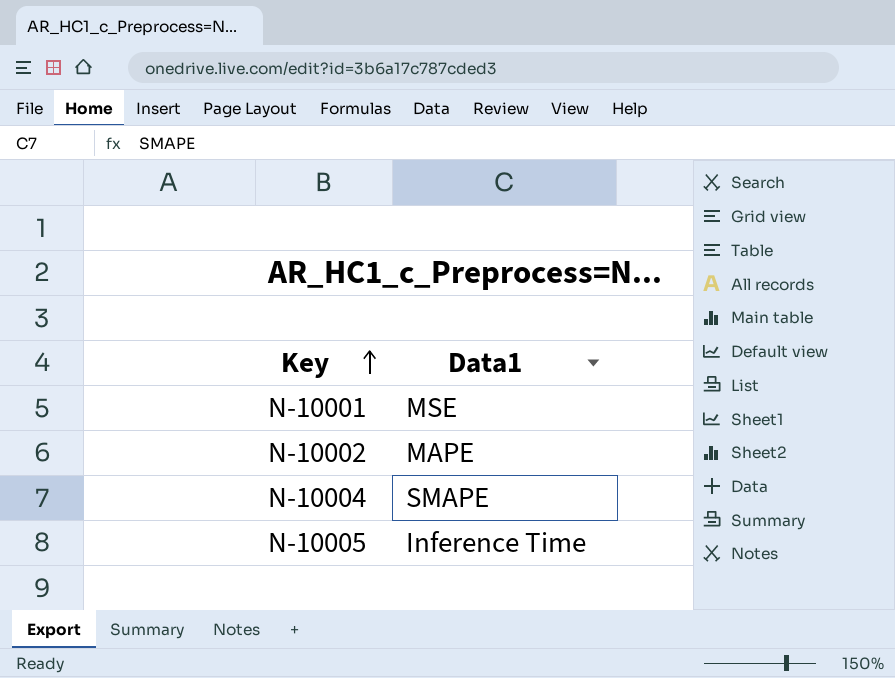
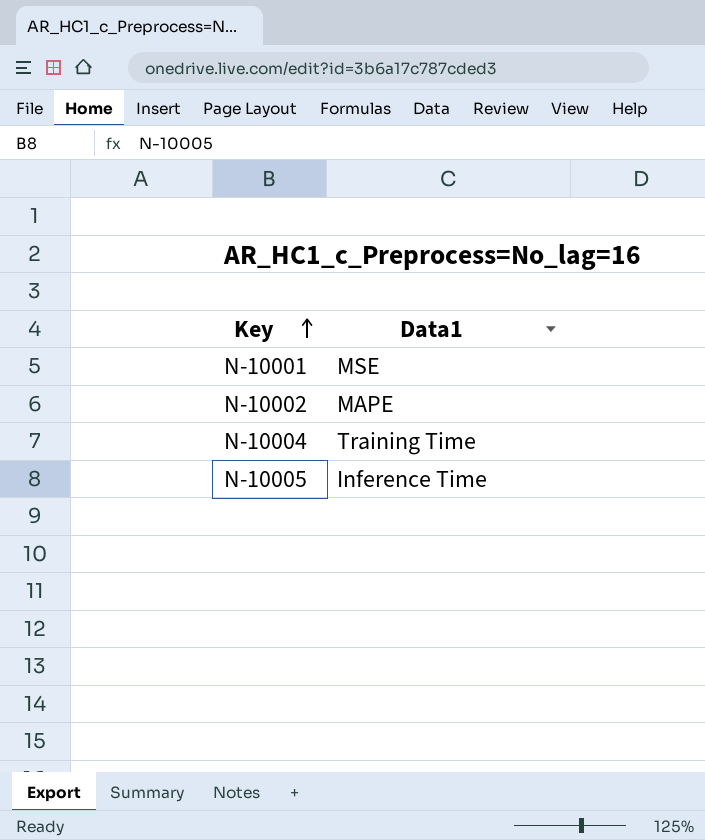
N-10004 | Data1: SMAPE -> Training Time

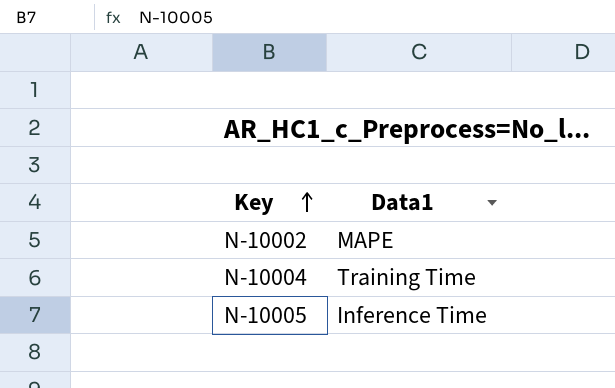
row N-10001: MSE -> none

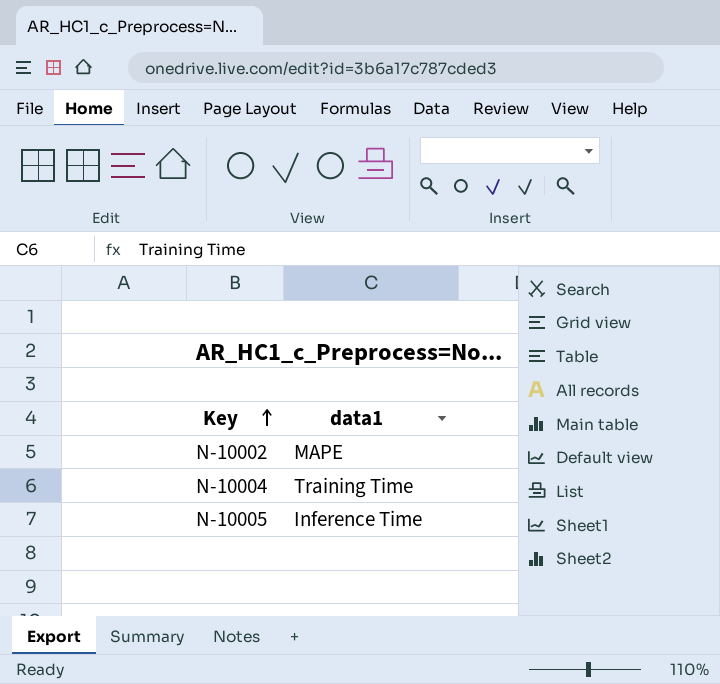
column name: Data1 -> data1

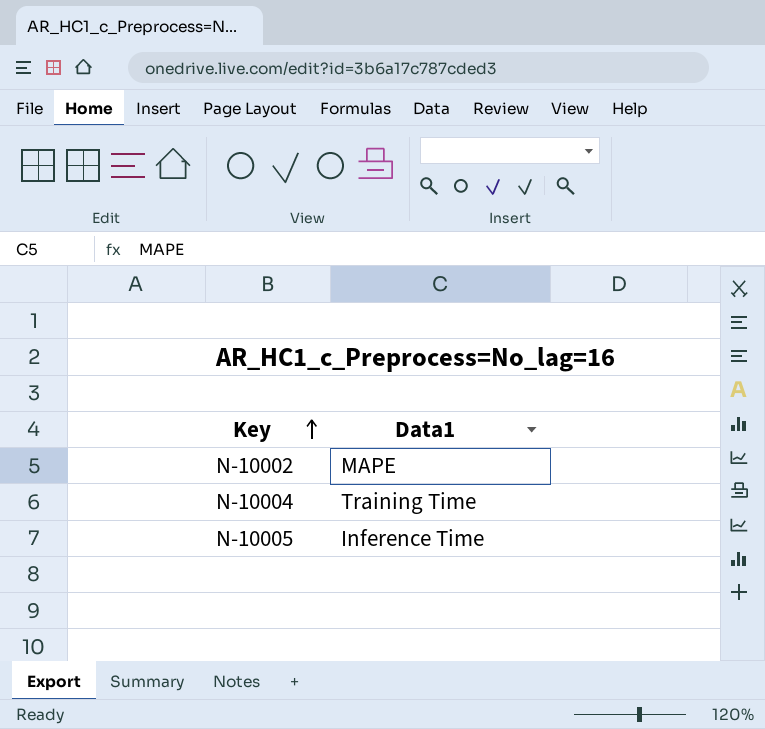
column name: data1 -> Data1

